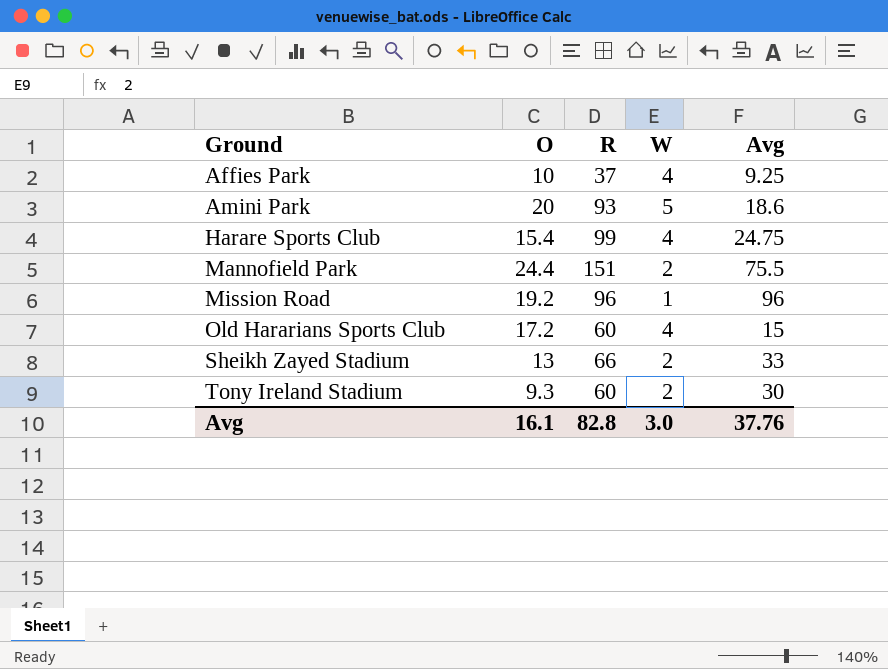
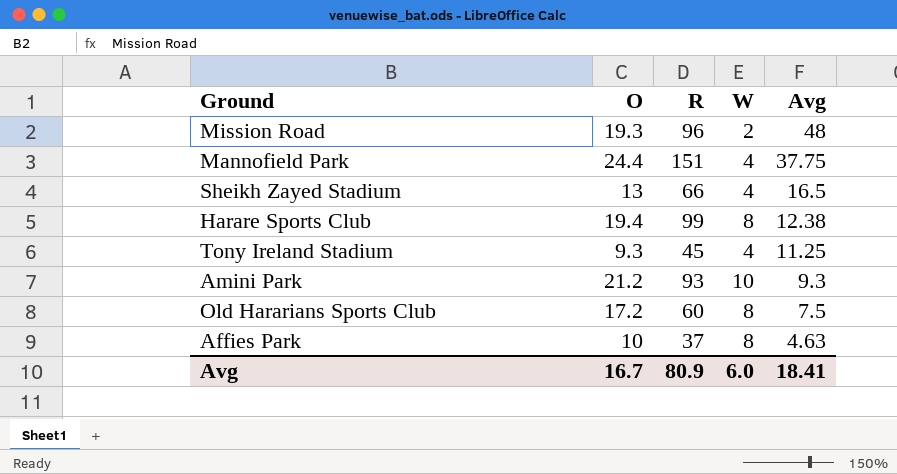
row order: Ground ascending -> Avg descending
Mission Road | O: 19.2 -> 19.3
Mission Road | W: 1 -> 2
Mission Road | Avg: 96 -> 48
Mannofield Park | W: 2 -> 4
Mannofield Park | Avg: 75.5 -> 37.75
Sheikh Zayed Stadium | W: 2 -> 4
Sheikh Zayed Stadium | Avg: 33 -> 16.5
Harare Sports Club | O: 15.4 -> 19.4
Harare Sports Club | W: 4 -> 8
Harare Sports Club | Avg: 24.75 -> 12.38
Tony Ireland Stadium | R: 60 -> 45
Tony Ireland Stadium | W: 2 -> 4
Tony Ireland Stadium | Avg: 30 -> 11.25
Amini Park | O: 20 -> 21.2
Amini Park | W: 5 -> 10
Amini Park | Avg: 18.6 -> 9.3
Old Hararians Sports Club | W: 4 -> 8
Old Hararians Sports Club | Avg: 15 -> 7.5
Affies Park | W: 4 -> 8
Affies Park | Avg: 9.25 -> 4.63
Avg | O: 16.1 -> 16.7
Avg | R: 82.8 -> 80.9
Avg | W: 3.0 -> 6.0
Avg | Avg: 37.76 -> 18.41

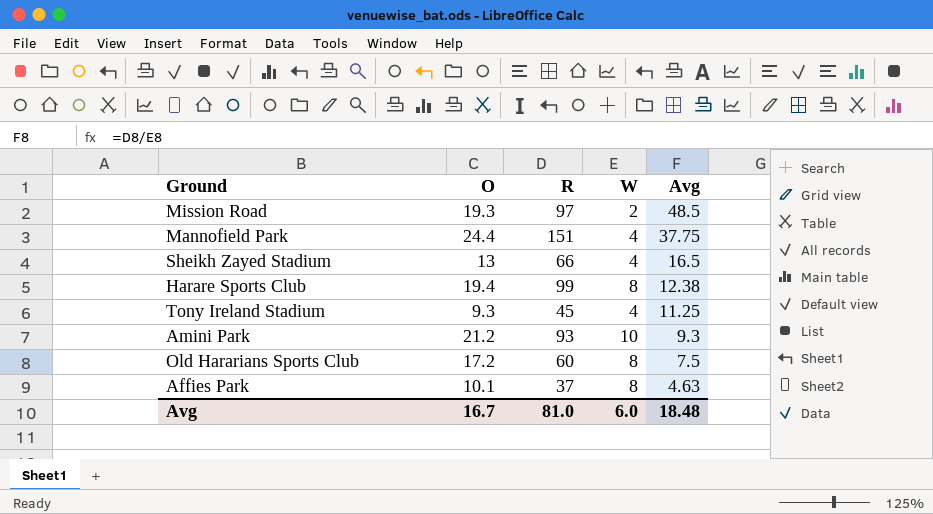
Mission Road | R: 96 -> 97
Mission Road | Avg: 48 -> 48.5
Affies Park | O: 10 -> 10.1
Avg | R: 80.9 -> 81.0
Avg | Avg: 18.41 -> 18.48

